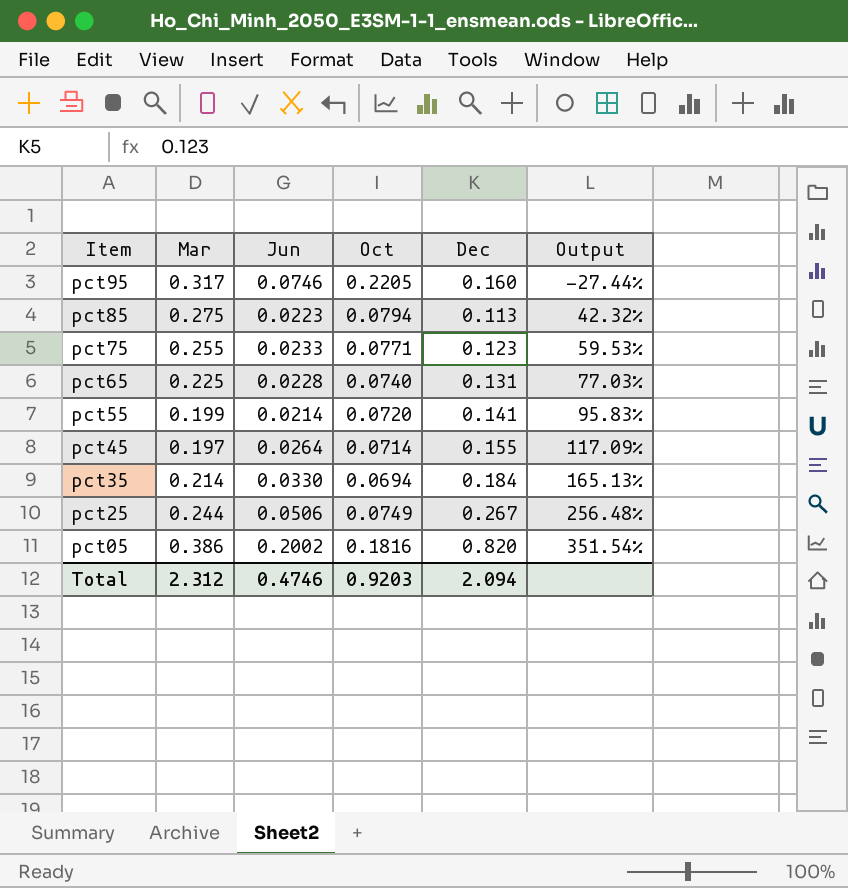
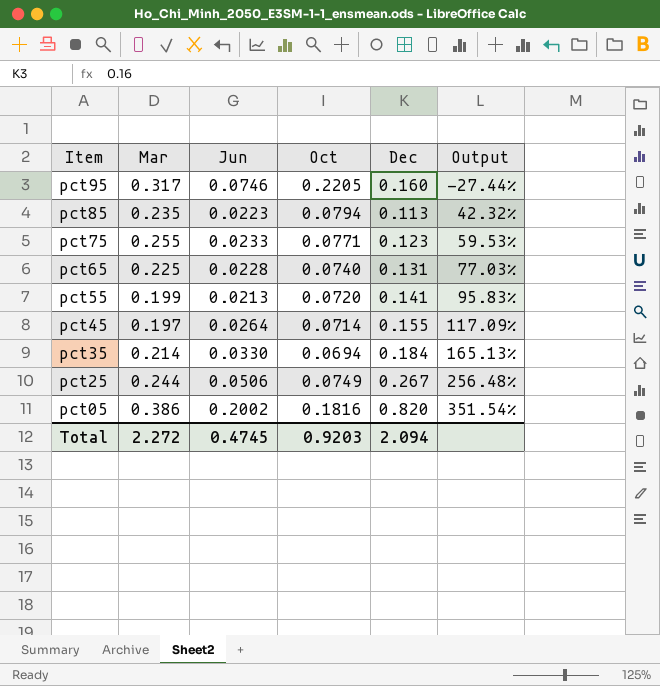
pct85 | Mar: 0.275 -> 0.235
pct55 | Jun: 0.0214 -> 0.0213
Total | Mar: 2.312 -> 2.272
Total | Jun: 0.4746 -> 0.4745

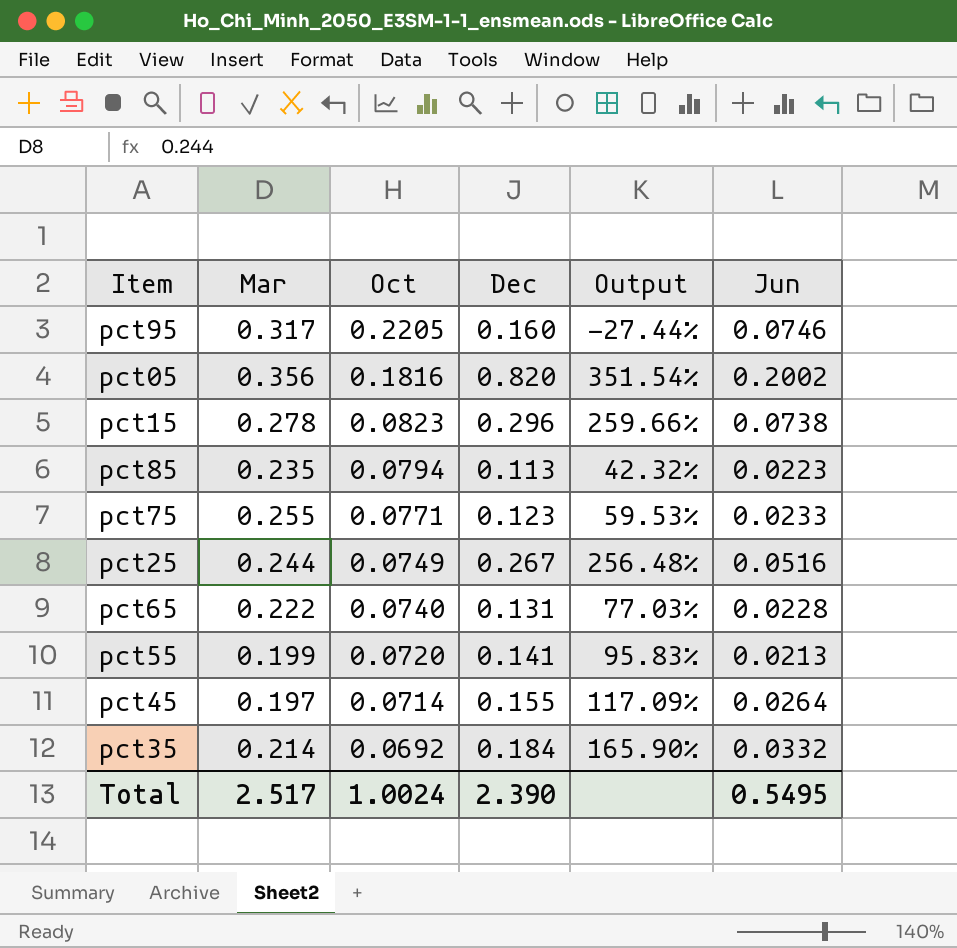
row order: Item descending -> Oct descending
column Jun | position: 3 -> 6
pct05 | Mar: 0.386 -> 0.356
row pct15: none -> 0.278 | 0.0823 | 0.296 | 259.66% | 0.0738
pct25 | Jun: 0.0506 -> 0.0516
pct65 | Mar: 0.225 -> 0.222
pct35 | Oct: 0.0694 -> 0.0692
pct35 | Output: 165.13% -> 165.90%
pct35 | Jun: 0.0330 -> 0.0332
Total | Mar: 2.272 -> 2.517
Total | Oct: 0.9203 -> 1.0024
Total | Dec: 2.094 -> 2.390
Total | Jun: 0.4745 -> 0.5495

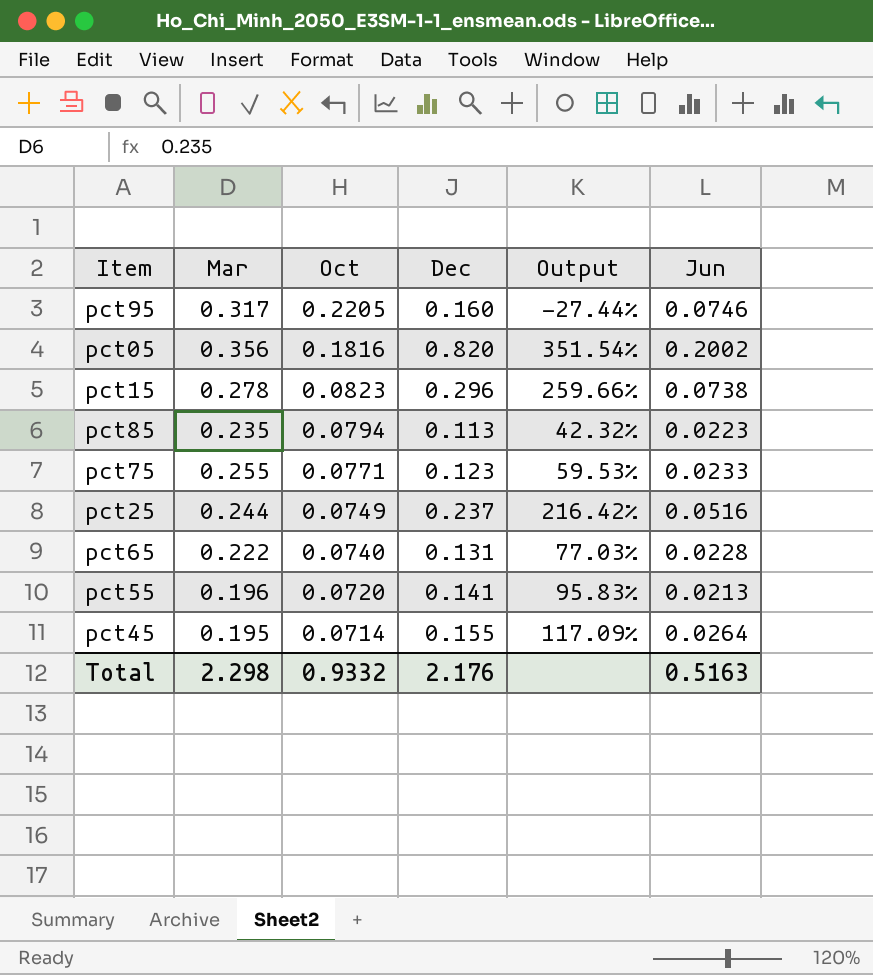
row pct35: 0.214 | 0.0692 | 0.184 | 165.90% | 0.0332 -> none
pct25 | Dec: 0.267 -> 0.237
pct25 | Output: 256.48% -> 216.42%
pct55 | Mar: 0.199 -> 0.196
pct45 | Mar: 0.197 -> 0.195
Total | Mar: 2.517 -> 2.298
Total | Oct: 1.0024 -> 0.9332
Total | Dec: 2.390 -> 2.176
Total | Jun: 0.5495 -> 0.5163

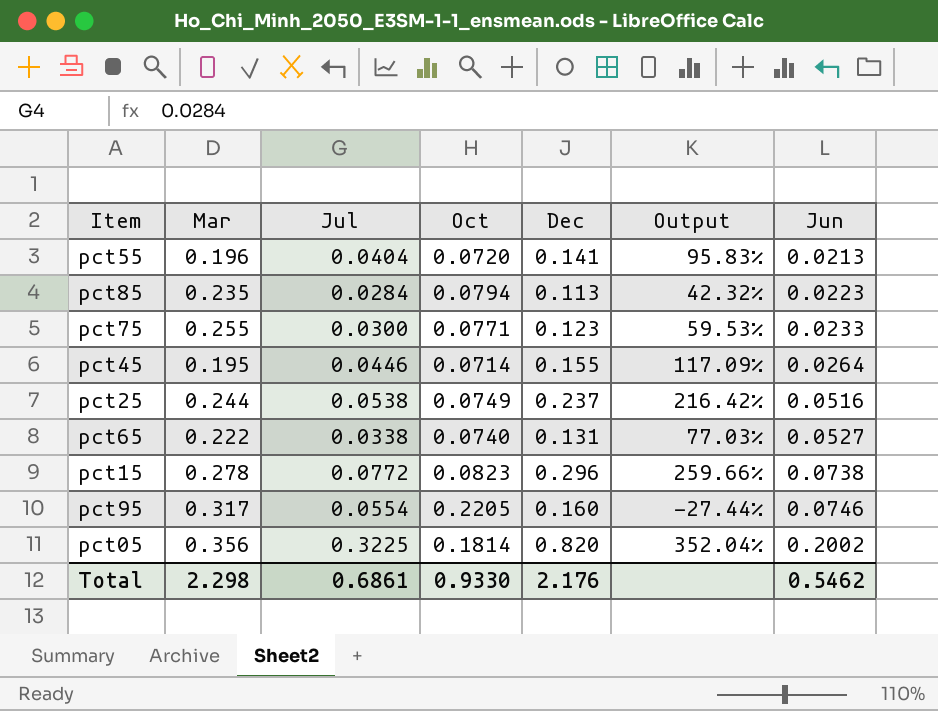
row order: Oct descending -> Jun ascending
column Jul | position: none -> 3
pct65 | Jun: 0.0228 -> 0.0527
pct05 | Oct: 0.1816 -> 0.1814
pct05 | Output: 351.54% -> 352.04%
Total | Oct: 0.9332 -> 0.9330
Total | Jun: 0.5163 -> 0.5462

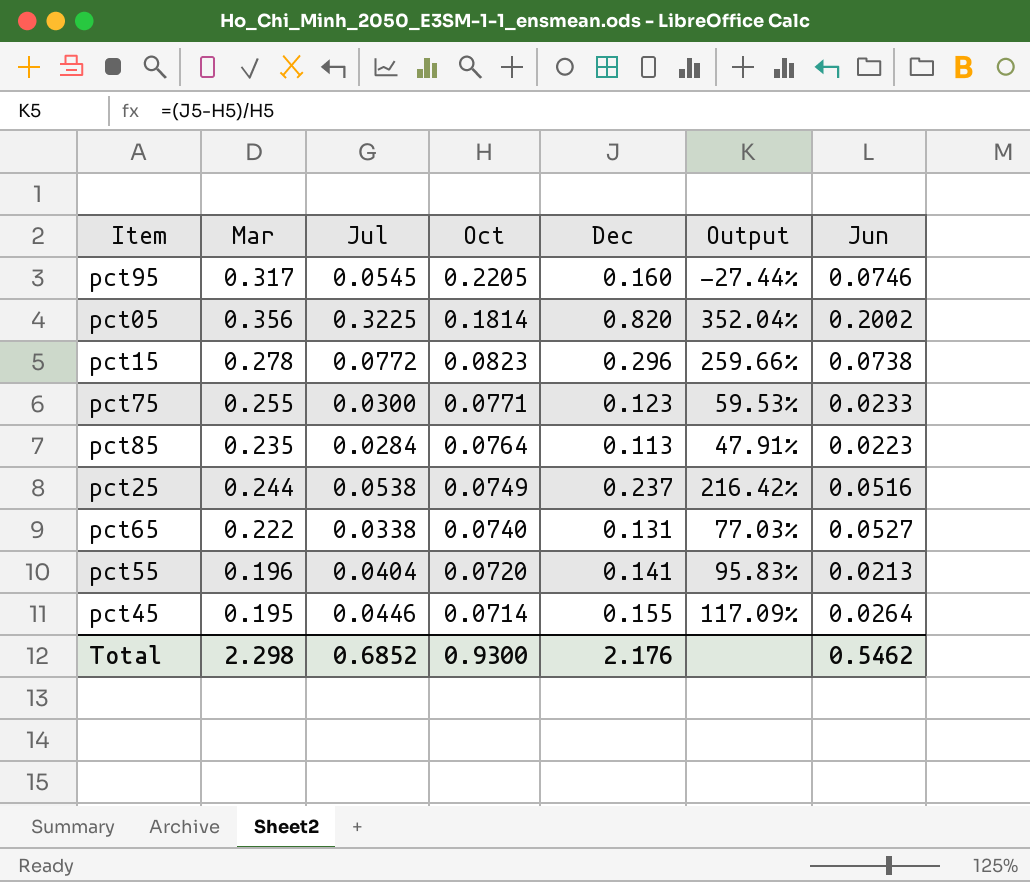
row order: Jun ascending -> Oct descending
pct95 | Jul: 0.0554 -> 0.0545
pct85 | Oct: 0.0794 -> 0.0764
pct85 | Output: 42.32% -> 47.91%
Total | Jul: 0.6861 -> 0.6852
Total | Oct: 0.9330 -> 0.9300

